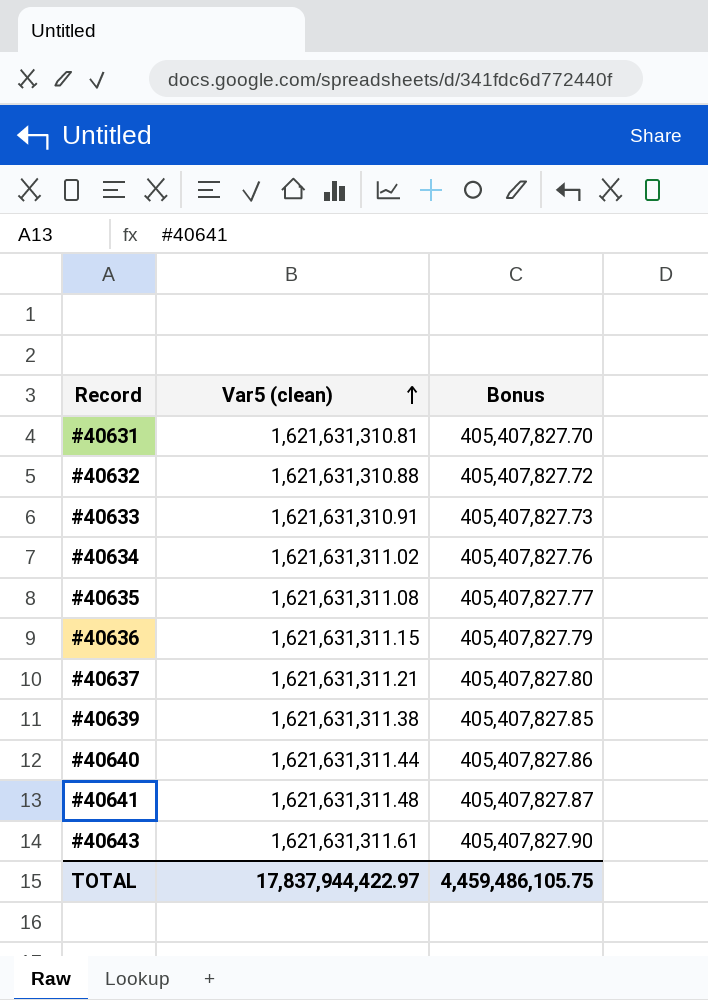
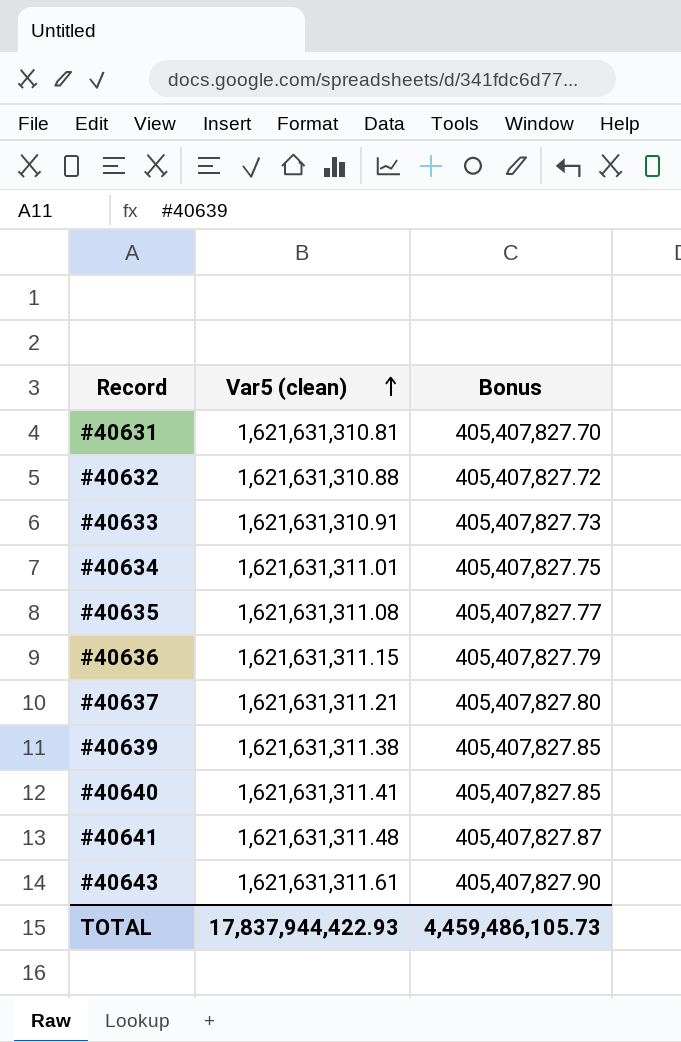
#40634 | Var5 (clean): 1,621,631,311.02 -> 1,621,631,311.01
#40634 | Bonus: 405,407,827.76 -> 405,407,827.75
#40640 | Var5 (clean): 1,621,631,311.44 -> 1,621,631,311.41
#40640 | Bonus: 405,407,827.86 -> 405,407,827.85
TOTAL | Var5 (clean): 17,837,944,422.97 -> 17,837,944,422.93
TOTAL | Bonus: 4,459,486,105.75 -> 4,459,486,105.73

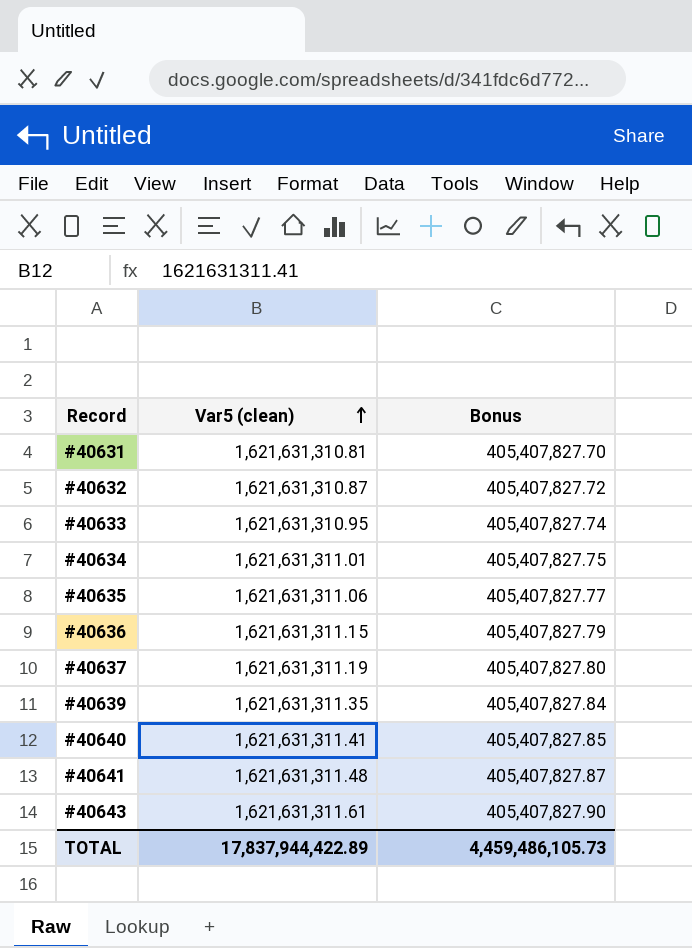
#40632 | Var5 (clean): 1,621,631,310.88 -> 1,621,631,310.87
#40633 | Var5 (clean): 1,621,631,310.91 -> 1,621,631,310.95
#40633 | Bonus: 405,407,827.73 -> 405,407,827.74
#40635 | Var5 (clean): 1,621,631,311.08 -> 1,621,631,311.06
#40637 | Var5 (clean): 1,621,631,311.21 -> 1,621,631,311.19
#40639 | Var5 (clean): 1,621,631,311.38 -> 1,621,631,311.35
#40639 | Bonus: 405,407,827.85 -> 405,407,827.84
TOTAL | Var5 (clean): 17,837,944,422.93 -> 17,837,944,422.89

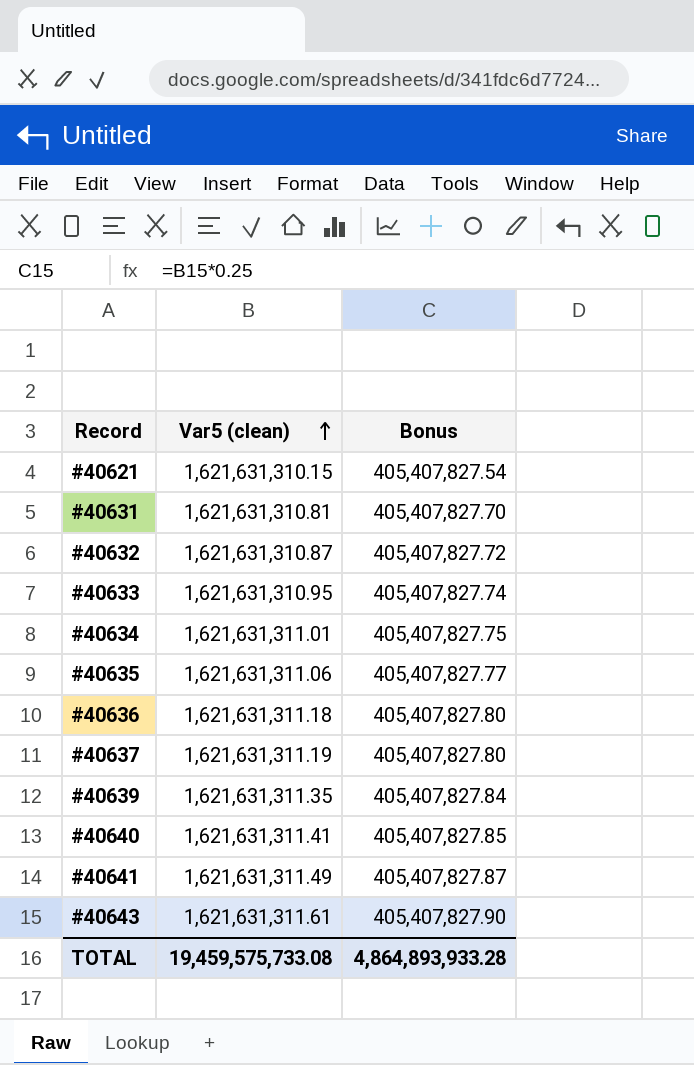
row #40621: none -> 1,621,631,310.15 | 405,407,827.54
#40636 | Var5 (clean): 1,621,631,311.15 -> 1,621,631,311.18
#40636 | Bonus: 405,407,827.79 -> 405,407,827.80
#40641 | Var5 (clean): 1,621,631,311.48 -> 1,621,631,311.49
TOTAL | Var5 (clean): 17,837,944,422.89 -> 19,459,575,733.08
TOTAL | Bonus: 4,459,486,105.73 -> 4,864,893,933.28

